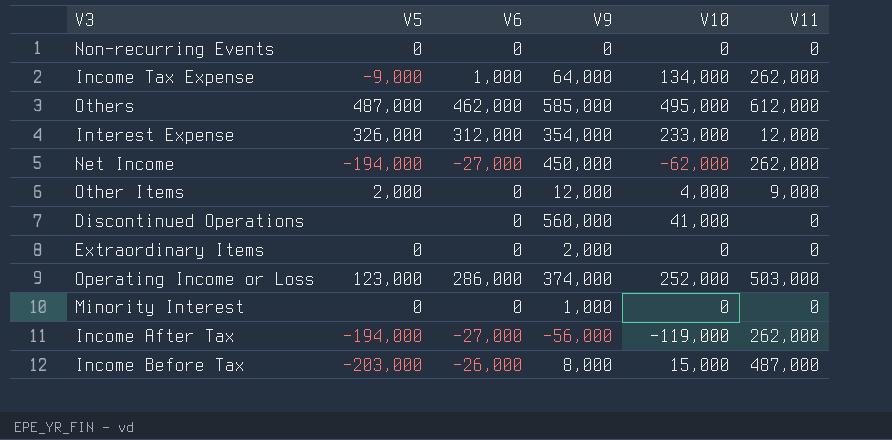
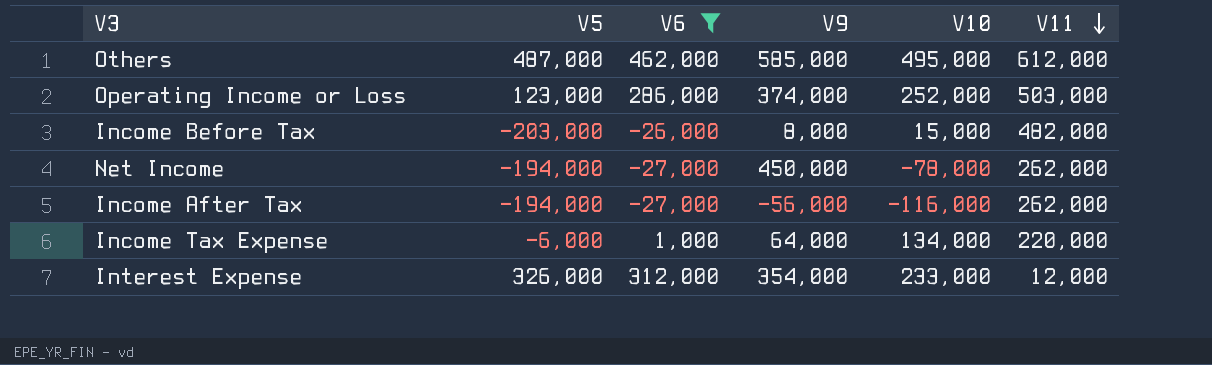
filter: none -> V6 != 0
row order: none -> V11 descending
Income Before Tax | V11: 487,000 -> 482,000
Net Income | V10: -62,000 -> -78,000
Income After Tax | V10: -119,000 -> -116,000
Income Tax Expense | V5: -9,000 -> -6,000
Income Tax Expense | V11: 262,000 -> 220,000

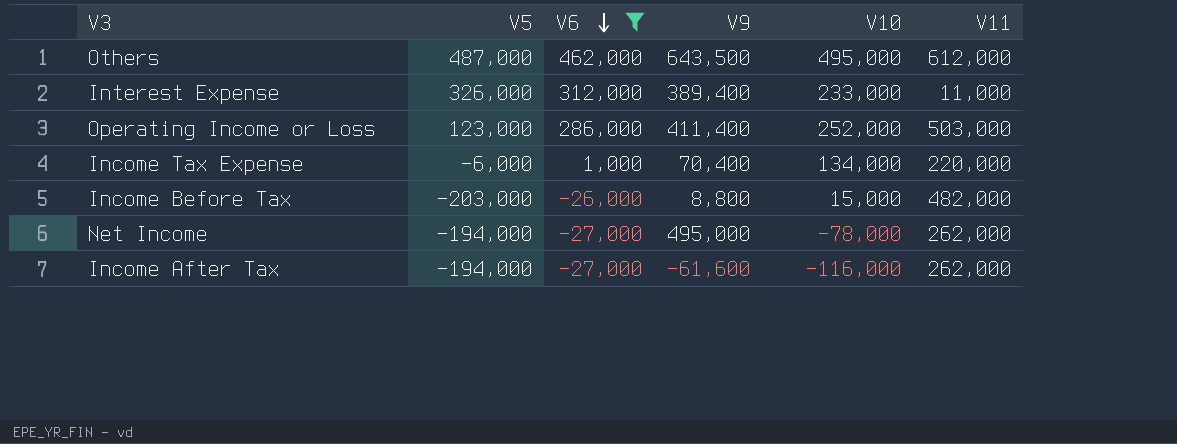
row order: V11 descending -> V6 descending
Others | V9: 585,000 -> 643,500
Interest Expense | V9: 354,000 -> 389,400
Interest Expense | V11: 12,000 -> 11,000
Operating Income or Loss | V9: 374,000 -> 411,400
Income Tax Expense | V9: 64,000 -> 70,400
Income Before Tax | V9: 8,000 -> 8,800
Net Income | V9: 450,000 -> 495,000
Income After Tax | V9: -56,000 -> -61,600

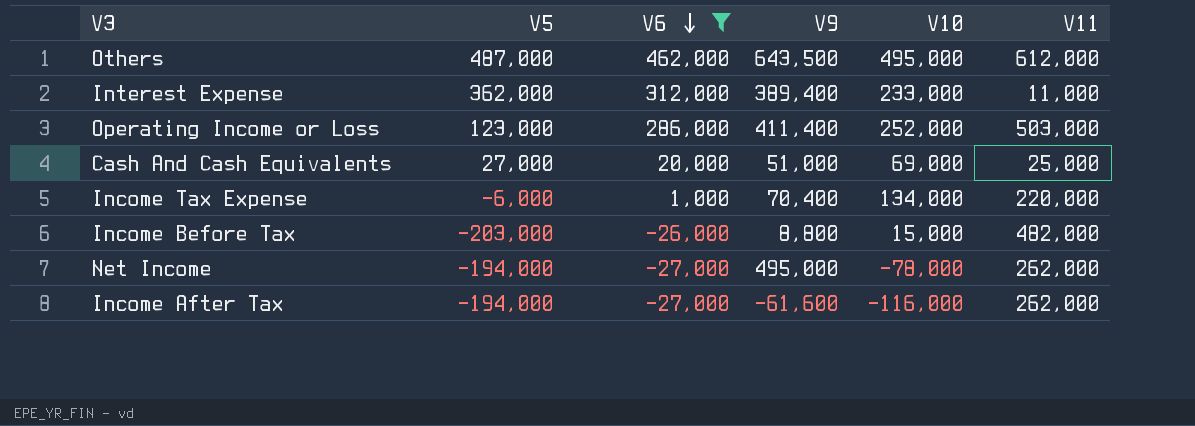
Interest Expense | V5: 326,000 -> 362,000
row Cash And Cash Equivalents: none -> 27,000 | 20,000 | 51,000 | 69,000 | 25,000

